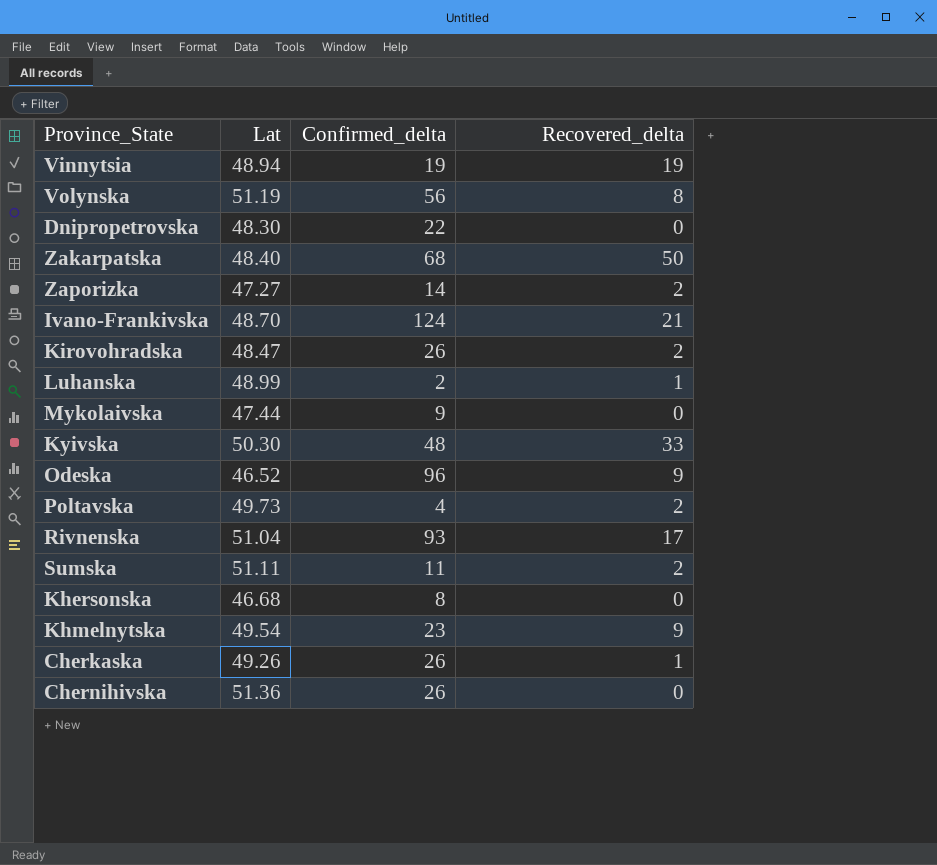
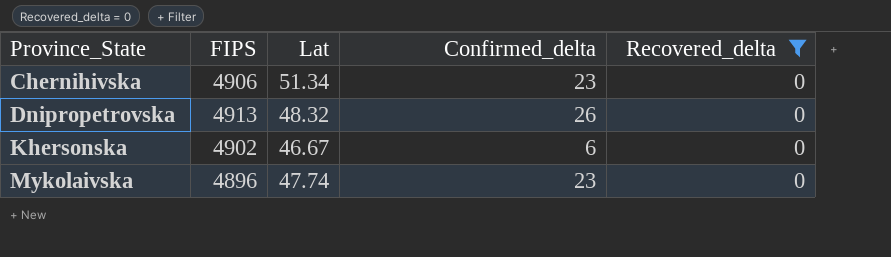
filter: none -> Recovered_delta = 0
row order: none -> Province_State ascending
column FIPS | position: none -> 2
Chernihivska | Lat: 51.36 -> 51.34
Chernihivska | Confirmed_delta: 26 -> 23
Dnipropetrovska | Lat: 48.30 -> 48.32
Dnipropetrovska | Confirmed_delta: 22 -> 26
Khersonska | Lat: 46.68 -> 46.67
Khersonska | Confirmed_delta: 8 -> 6
Mykolaivska | Lat: 47.44 -> 47.74
Mykolaivska | Confirmed_delta: 9 -> 23

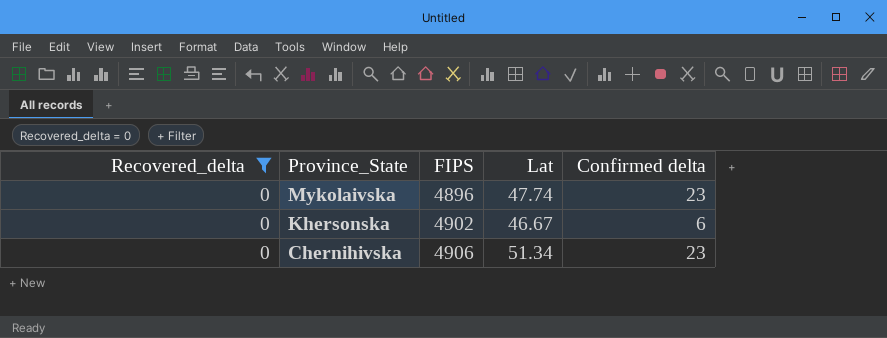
row order: Province_State ascending -> Province_State descending
column Recovered_delta | position: 5 -> 1
column name: Confirmed_delta -> Confirmed delta
row Dnipropetrovska: 4913 | 48.32 | 26 | 0 -> none

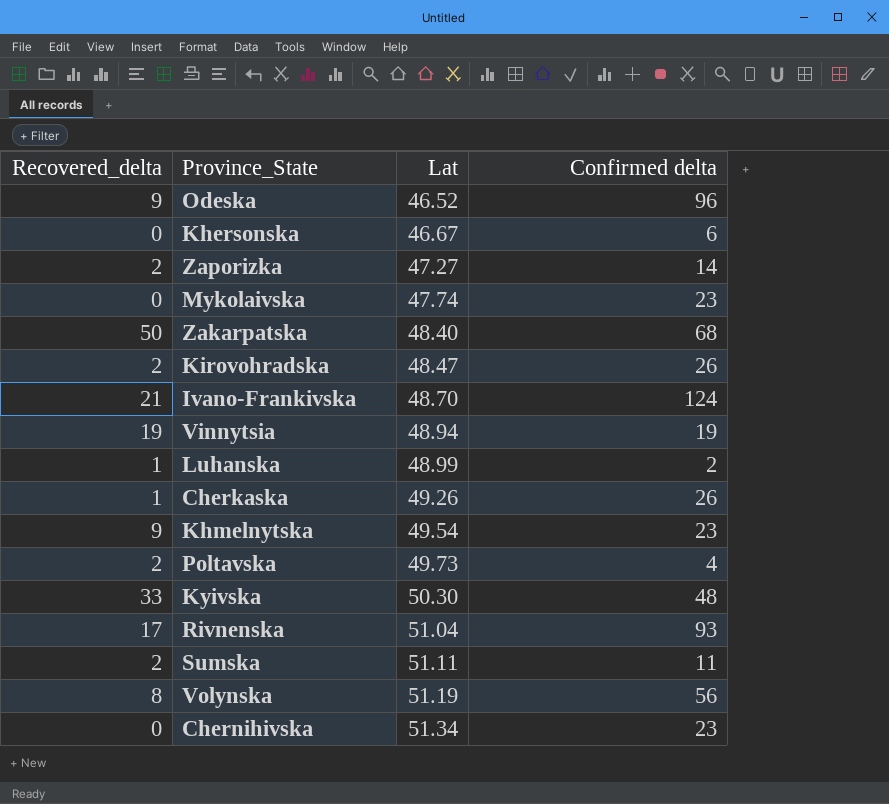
filter: Recovered_delta = 0 -> none
row order: Province_State descending -> Lat ascending
column FIPS | position: 3 -> none

